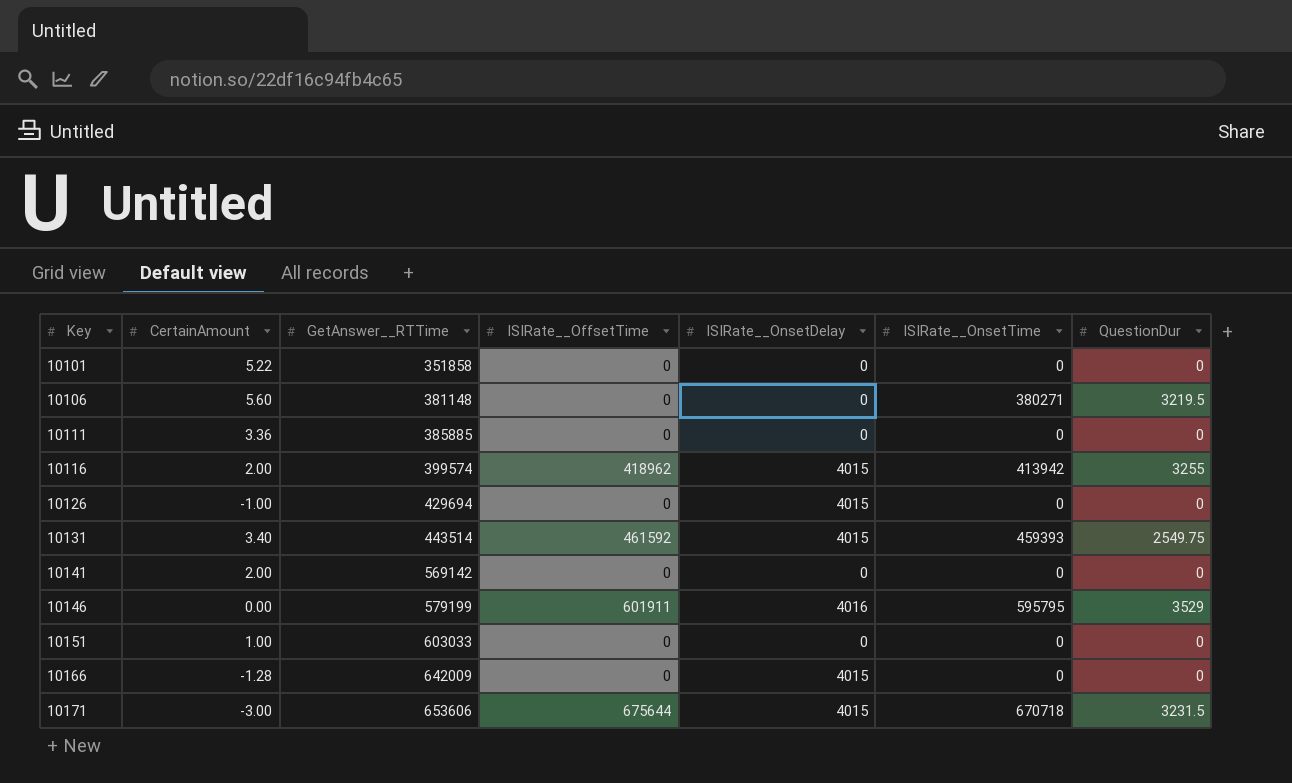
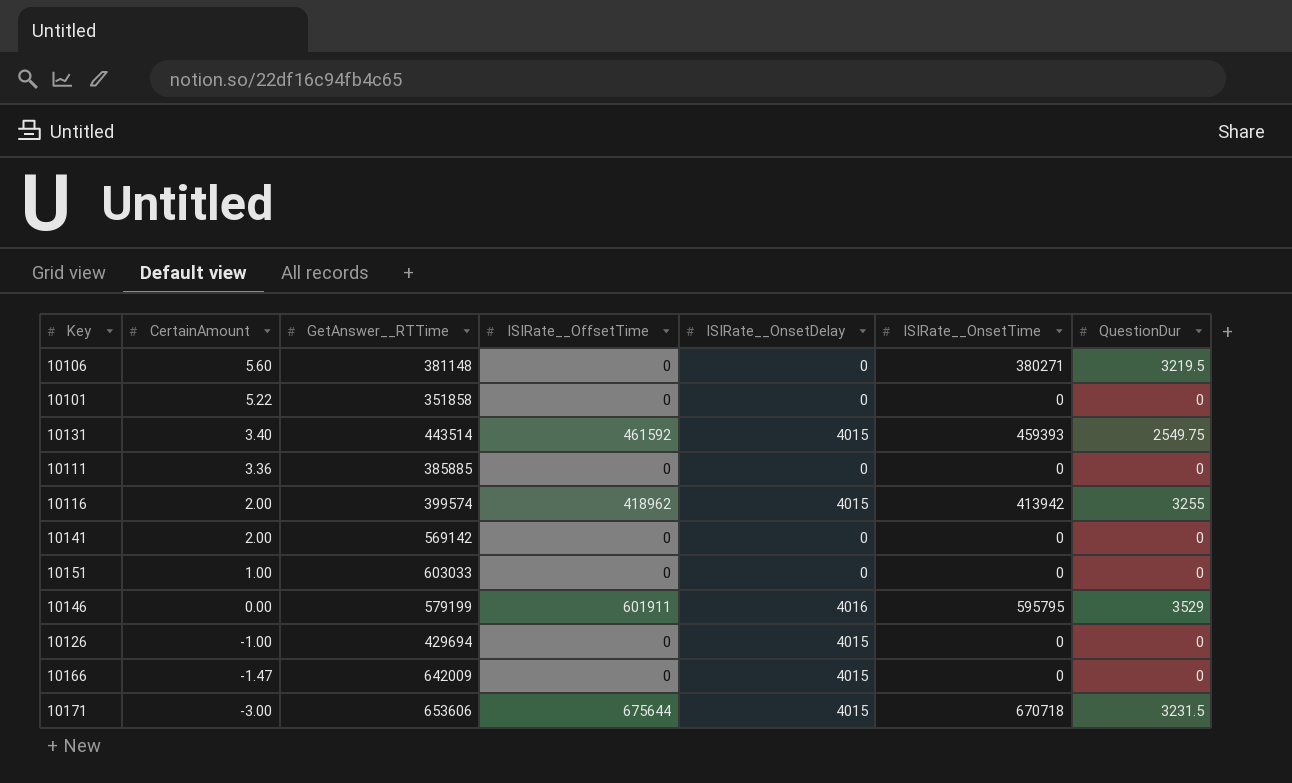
row order: Key ascending -> CertainAmount descending
10166 | CertainAmount: -1.28 -> -1.47

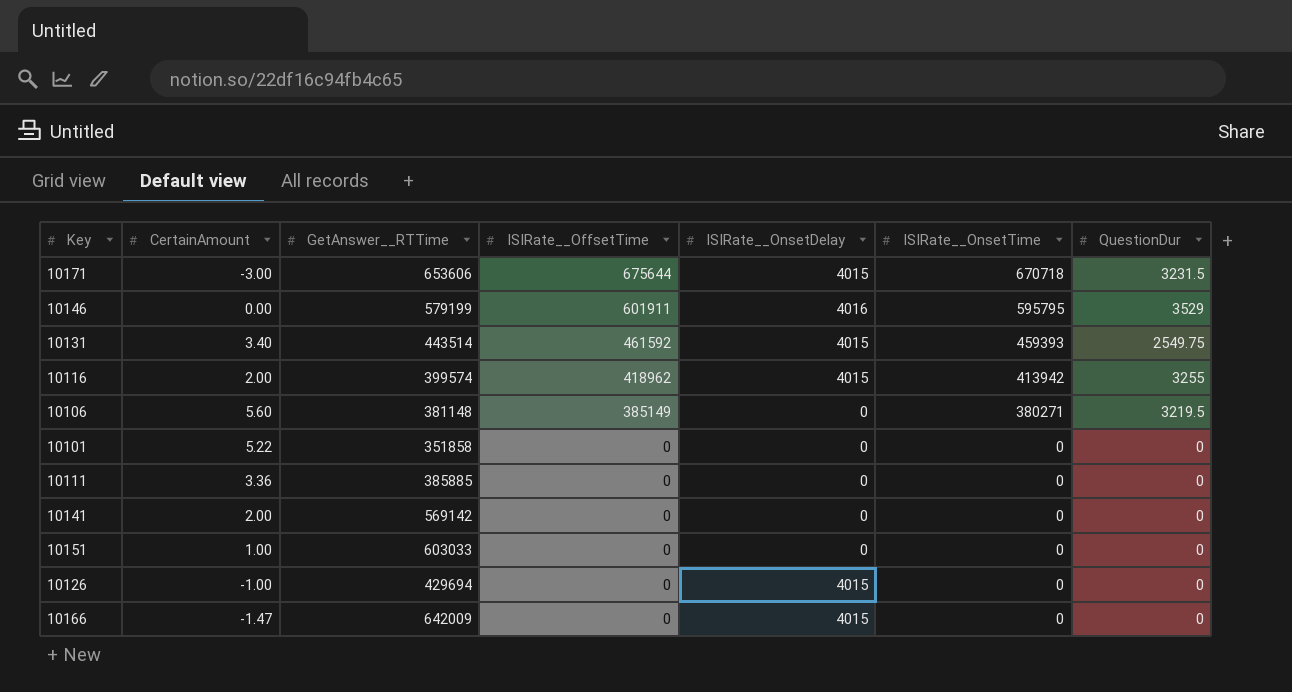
row order: CertainAmount descending -> ISIRate__OffsetTime descending
10106 | ISIRate__OffsetTime: 0 -> 385149

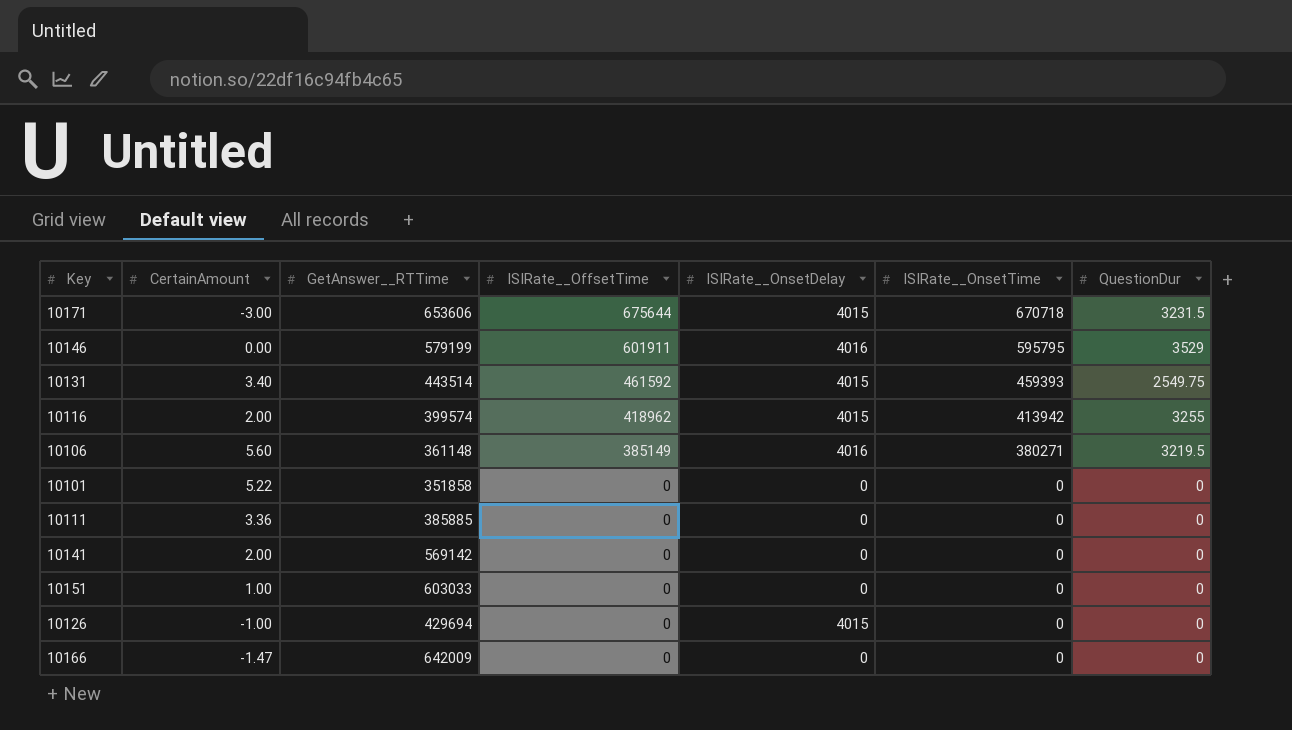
10106 | GetAnswer__RTTime: 381148 -> 361148
10106 | ISIRate__OnsetDelay: 0 -> 4016
10166 | ISIRate__OnsetDelay: 4015 -> 0

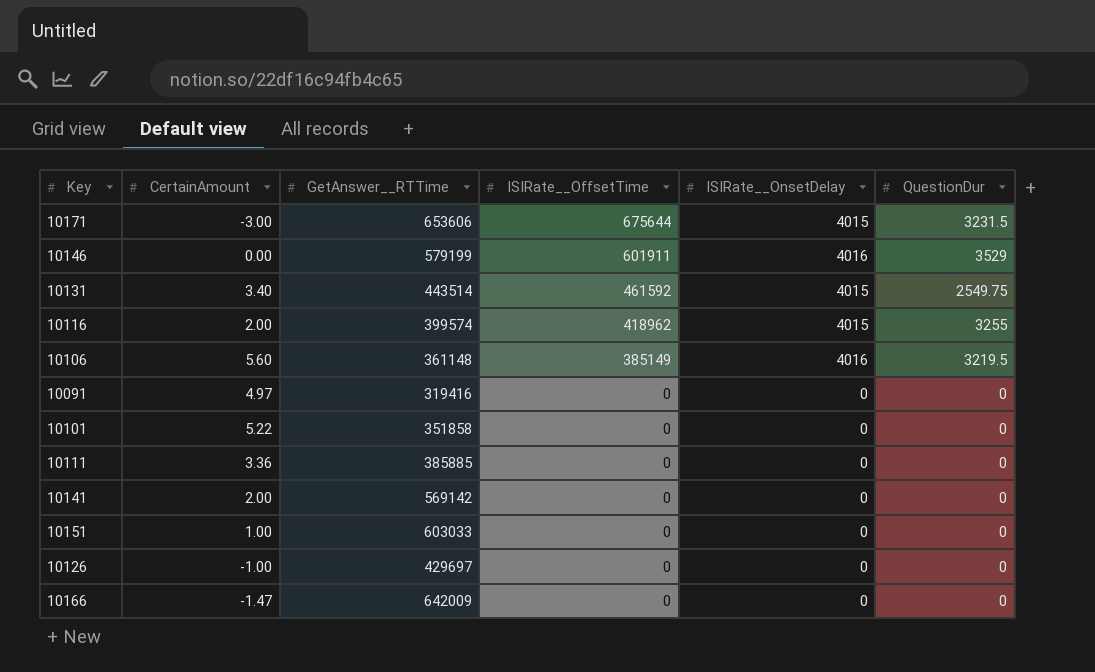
column ISIRate__OnsetTime | position: 6 -> none
row 10091: none -> 4.97 | 319416 | 0 | 0 | 0
10126 | GetAnswer__RTTime: 429694 -> 429697
10126 | ISIRate__OnsetDelay: 4015 -> 0

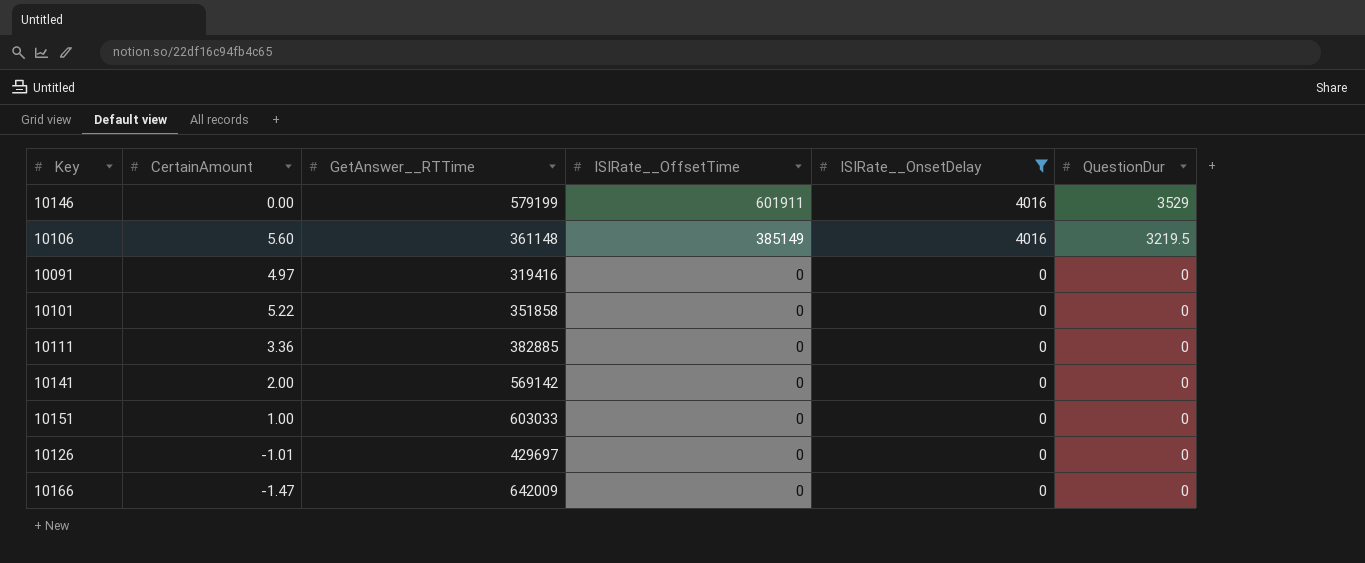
filter: none -> ISIRate__OnsetDelay != 4015
10111 | GetAnswer__RTTime: 385885 -> 382885
10126 | CertainAmount: -1.00 -> -1.01

